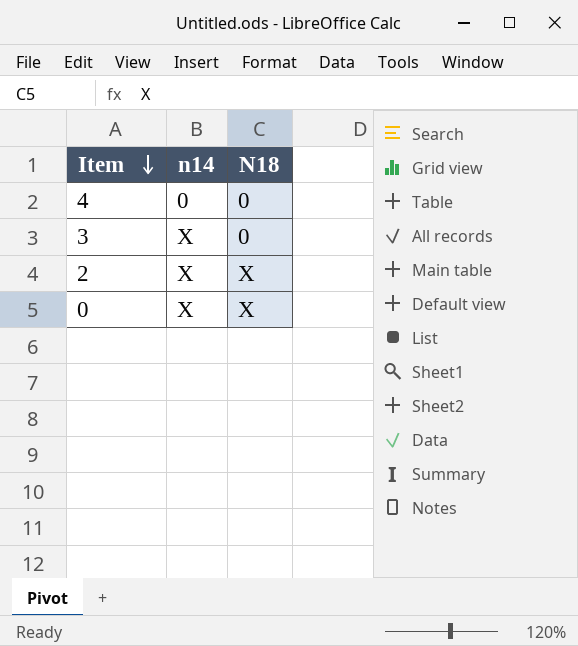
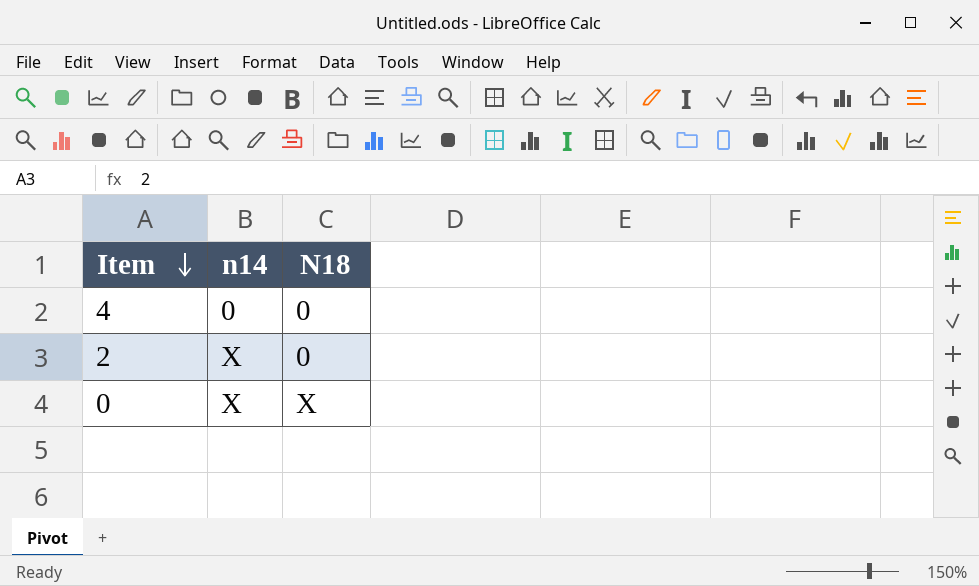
row 3: X | 0 -> none
2 | N18: X -> 0

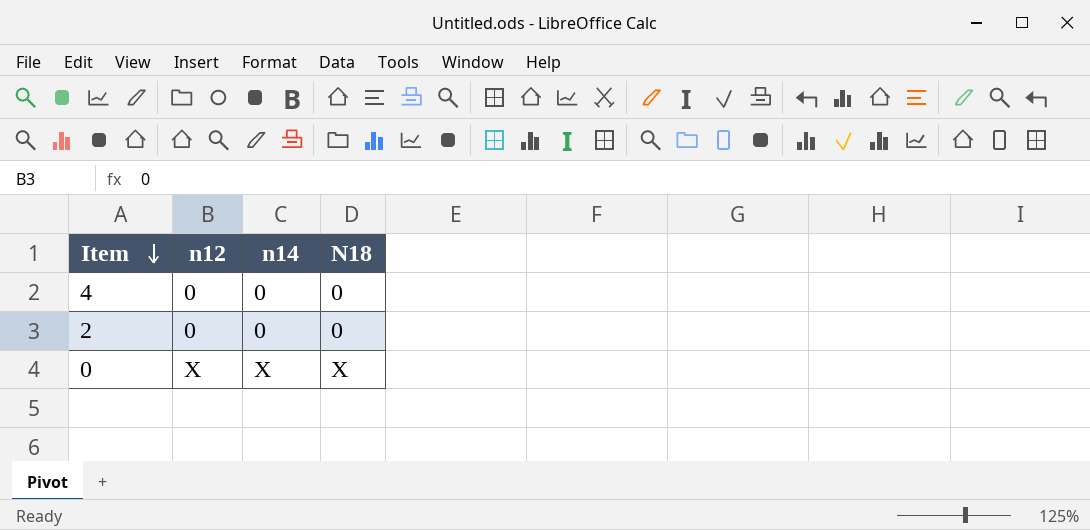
column n12 | position: none -> 2
2 | n14: X -> 0

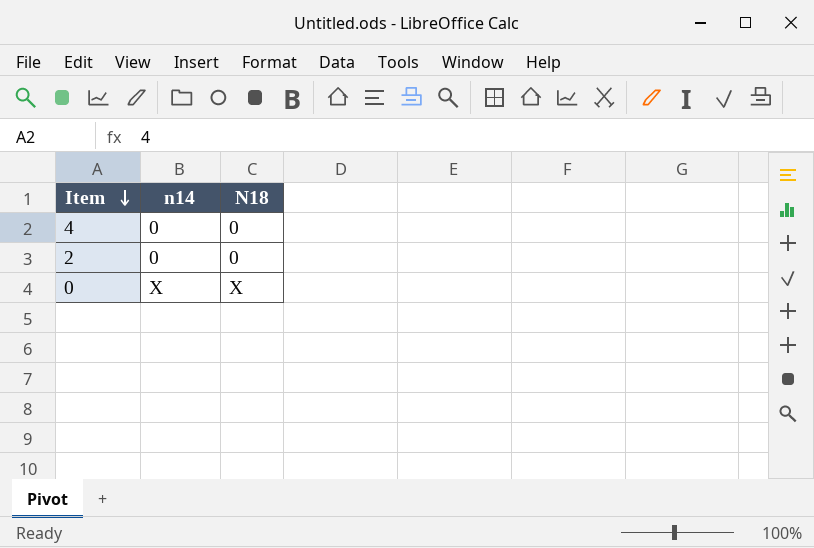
column n12 | position: 2 -> none

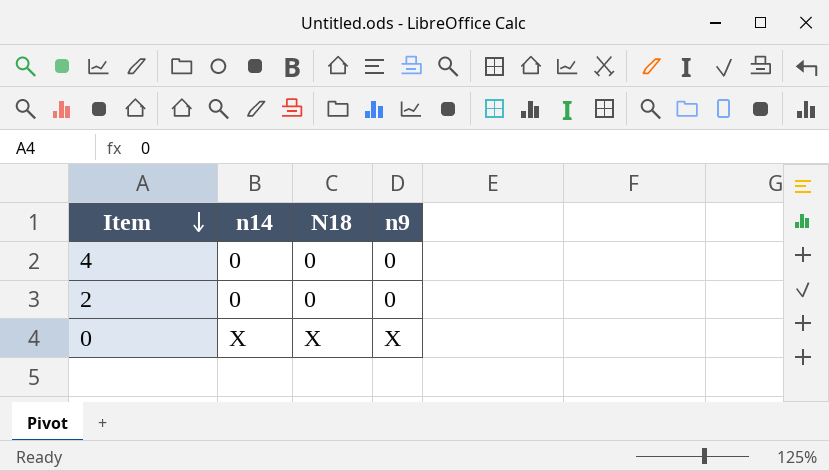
column n9 | position: none -> 4

